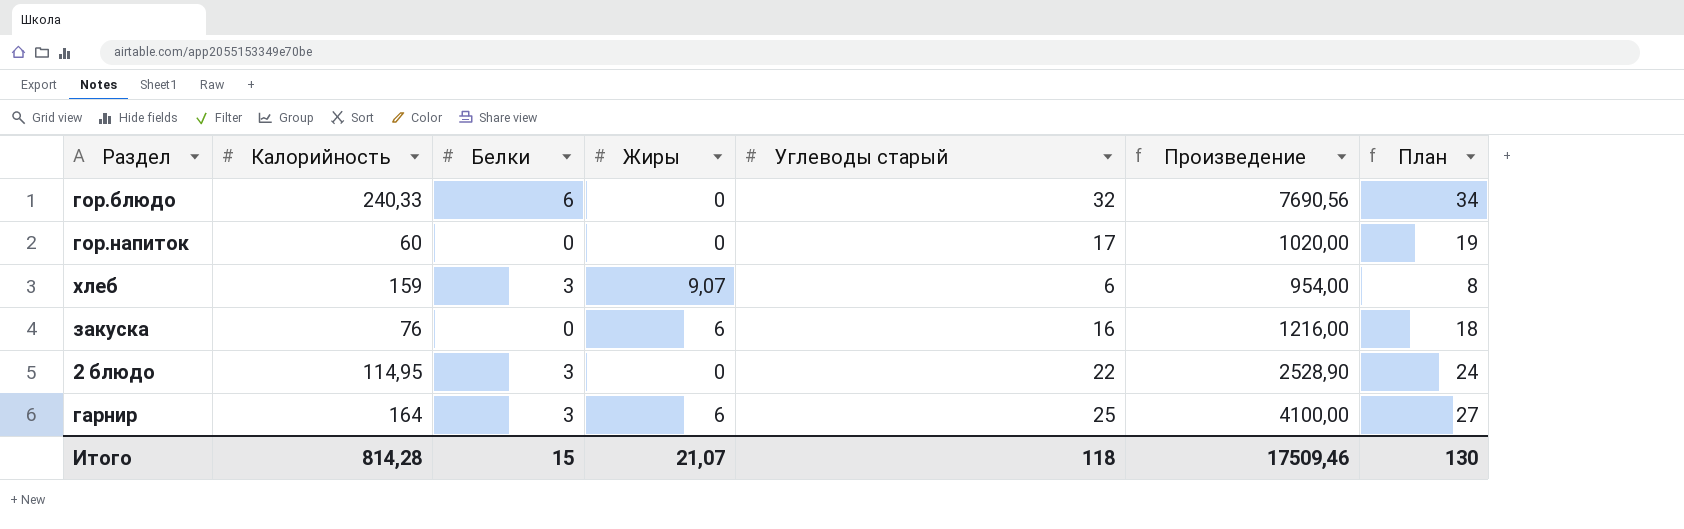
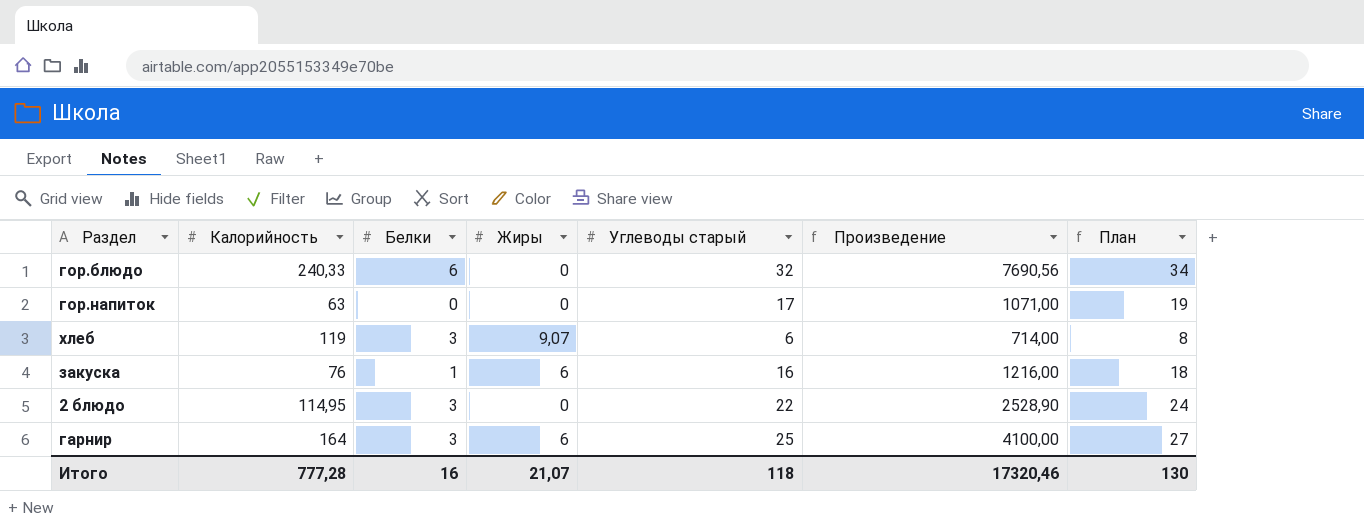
гор.напиток | Калорийность: 60 -> 63
гор.напиток | Произведение: 1020,00 -> 1071,00
хлеб | Калорийность: 159 -> 119
хлеб | Произведение: 954,00 -> 714,00
закуска | Белки: 0 -> 1
Итого | Калорийность: 814,28 -> 777,28
Итого | Белки: 15 -> 16
Итого | Произведение: 17509,46 -> 17320,46

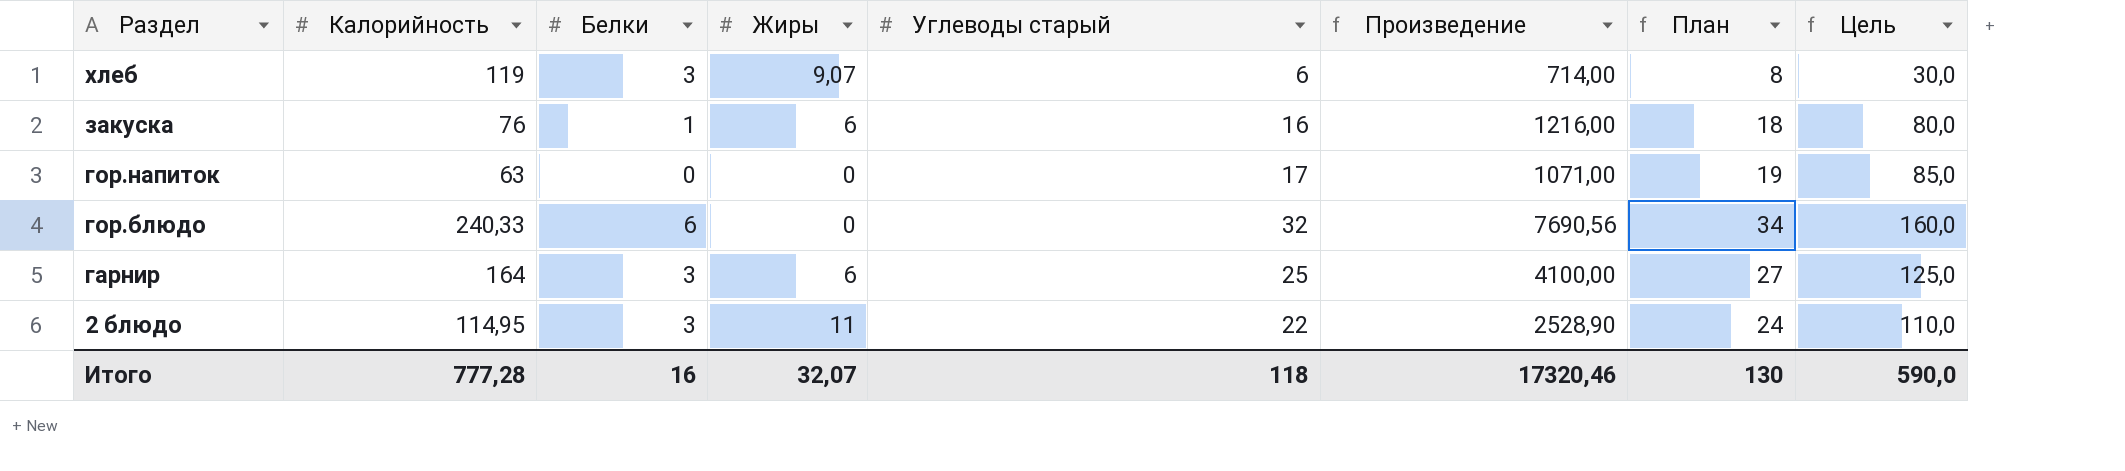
row order: none -> Раздел descending
column Цель | formula: none -> [Углеводы старый] * 5
2 блюдо | Жиры: 0 -> 11
Итого | Жиры: 21,07 -> 32,07

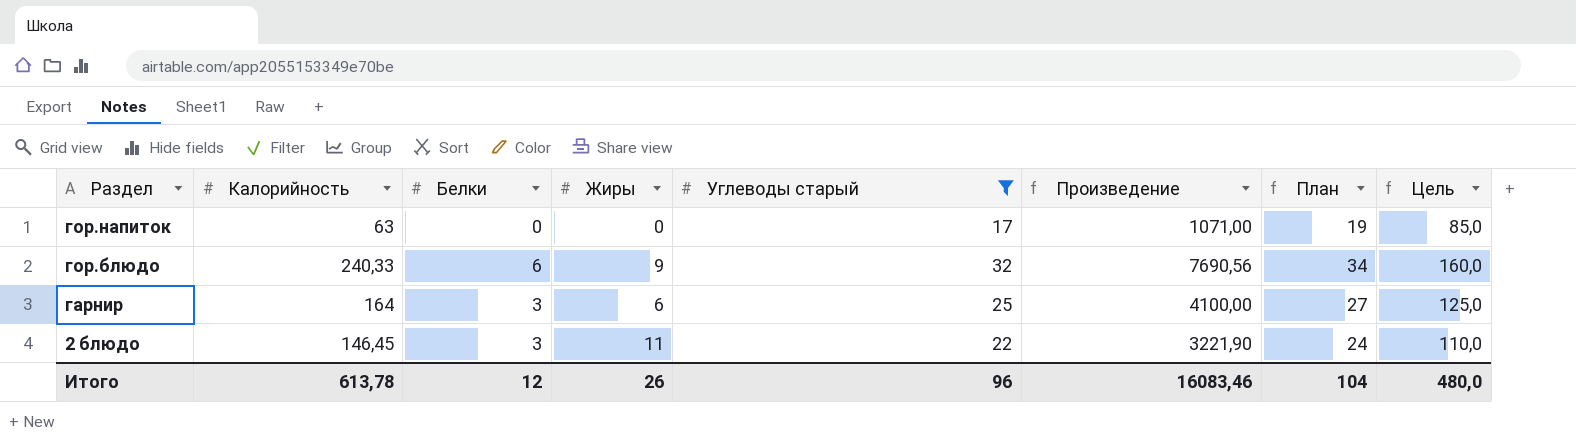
filter: none -> Углеводы старый >= 17
гор.блюдо | Жиры: 0 -> 9
2 блюдо | Калорийность: 114,95 -> 146,45
2 блюдо | Произведение: 2528,90 -> 3221,90
Итого | Калорийность: 777,28 -> 613,78
Итого | Белки: 16 -> 12
Итого | Жиры: 32,07 -> 26
Итого | Углеводы старый: 118 -> 96
Итого | Произведение: 17320,46 -> 16083,46
Итого | План: 130 -> 104
Итого | Цель: 590,0 -> 480,0

